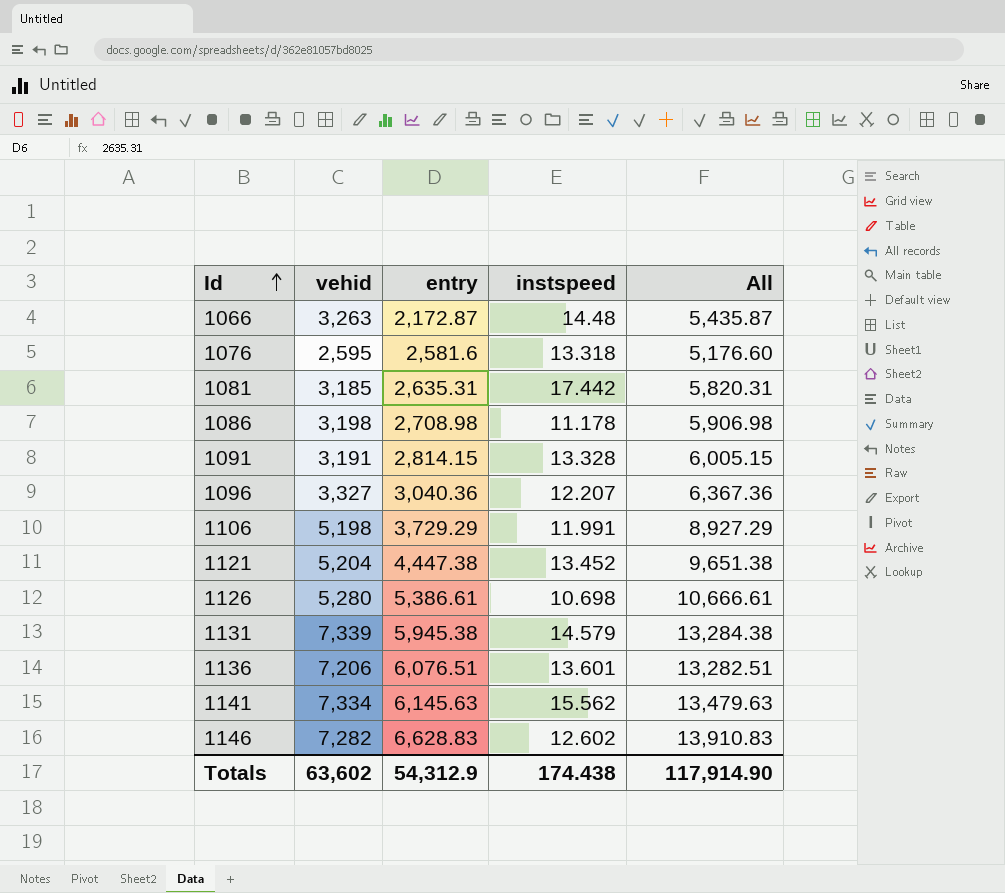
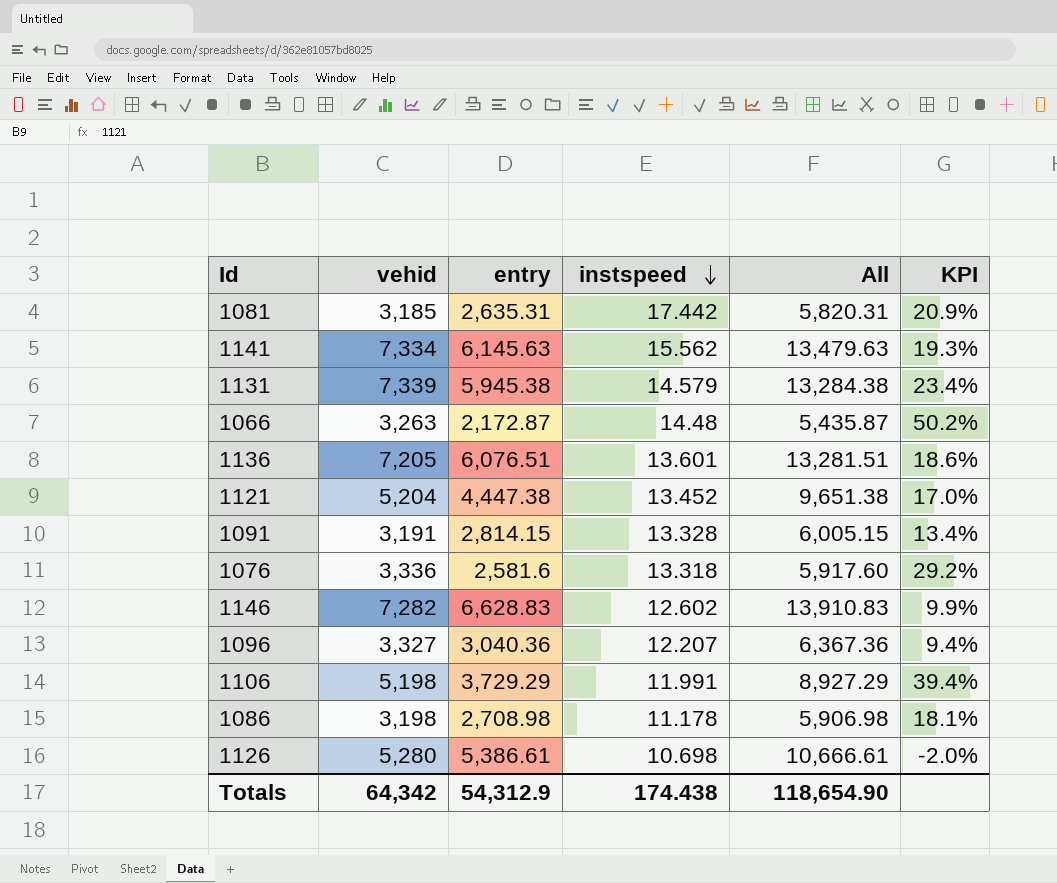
row order: Id ascending -> instspeed descending
column KPI | formula: none -> ([vehid] - [entry]) / [entry]
1136 | vehid: 7,206 -> 7,205
1136 | All: 13,282.51 -> 13,281.51
1076 | vehid: 2,595 -> 3,336
1076 | All: 5,176.60 -> 5,917.60
Totals | vehid: 63,602 -> 64,342
Totals | All: 117,914.90 -> 118,654.90

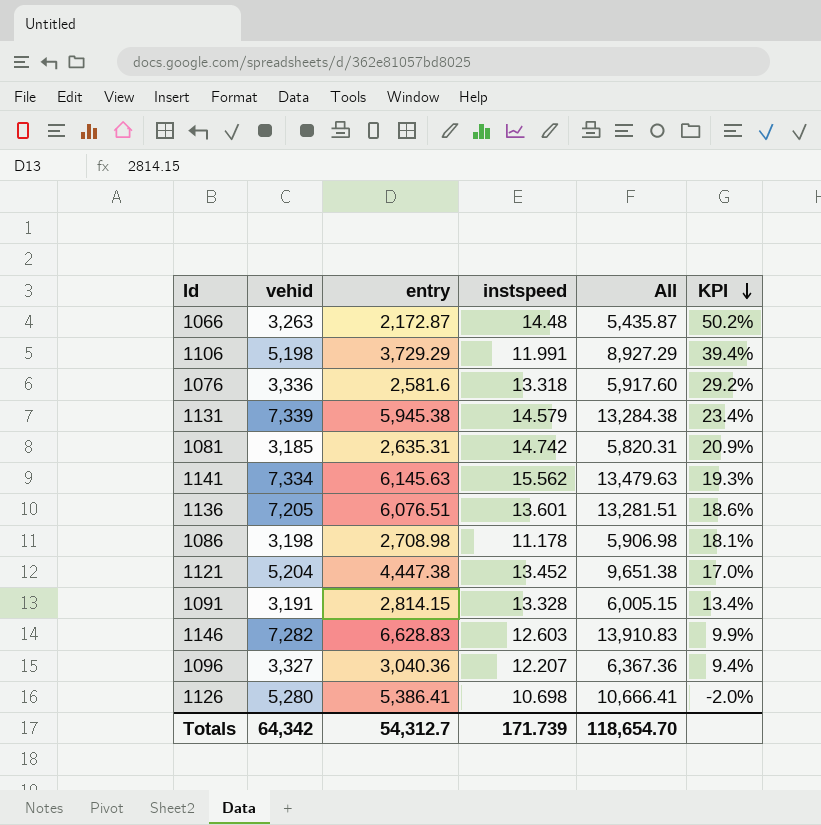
row order: instspeed descending -> KPI descending
1081 | instspeed: 17.442 -> 14.742
1146 | instspeed: 12.602 -> 12.603
1126 | entry: 5,386.61 -> 5,386.41
1126 | All: 10,666.61 -> 10,666.41
Totals | entry: 54,312.9 -> 54,312.7
Totals | instspeed: 174.438 -> 171.739
Totals | All: 118,654.90 -> 118,654.70

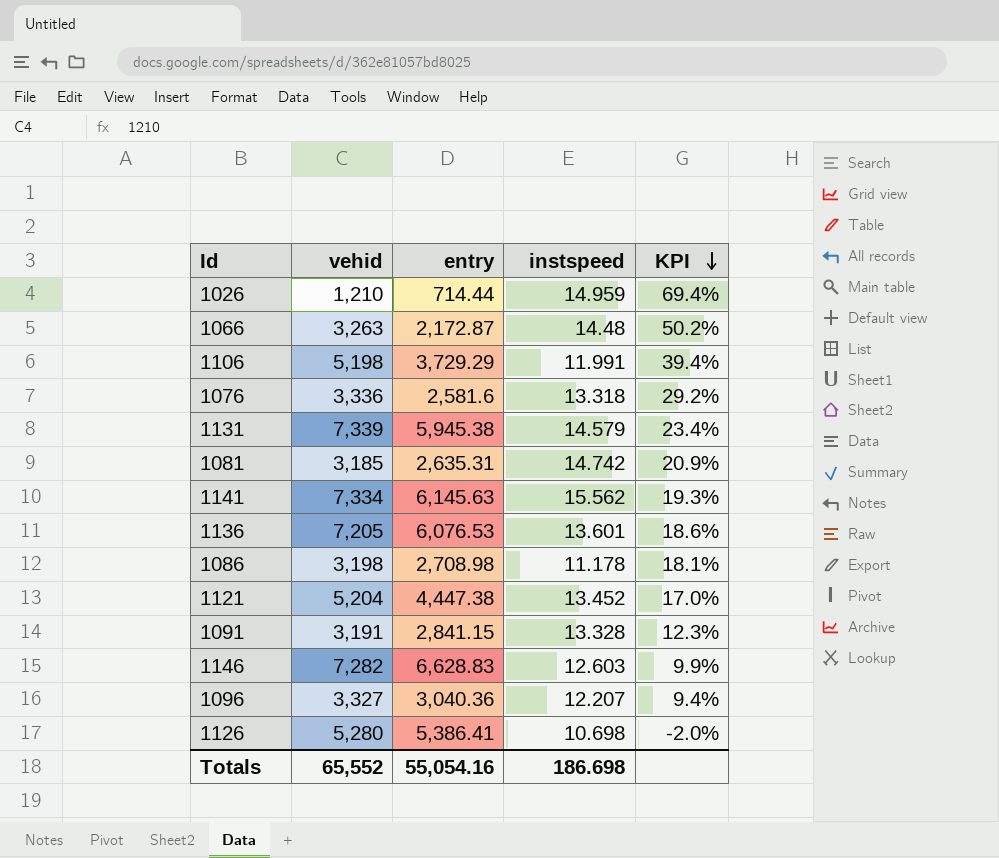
column All | formula: [vehid] + [entry] -> none
row 1026: none -> 1,210 | 714.44 | 14.959 | 69.4%
1136 | entry: 6,076.51 -> 6,076.53
1091 | entry: 2,814.15 -> 2,841.15
1091 | KPI: 13.4% -> 12.3%
Totals | vehid: 64,342 -> 65,552
Totals | entry: 54,312.7 -> 55,054.16
Totals | instspeed: 171.739 -> 186.698

